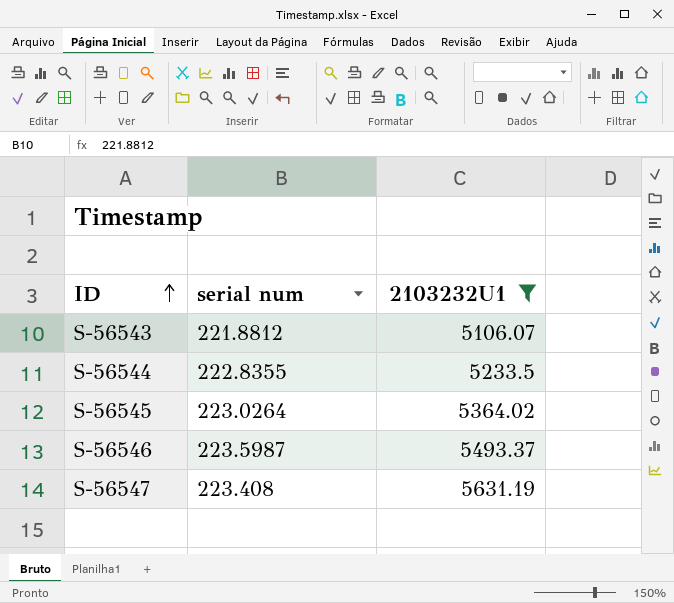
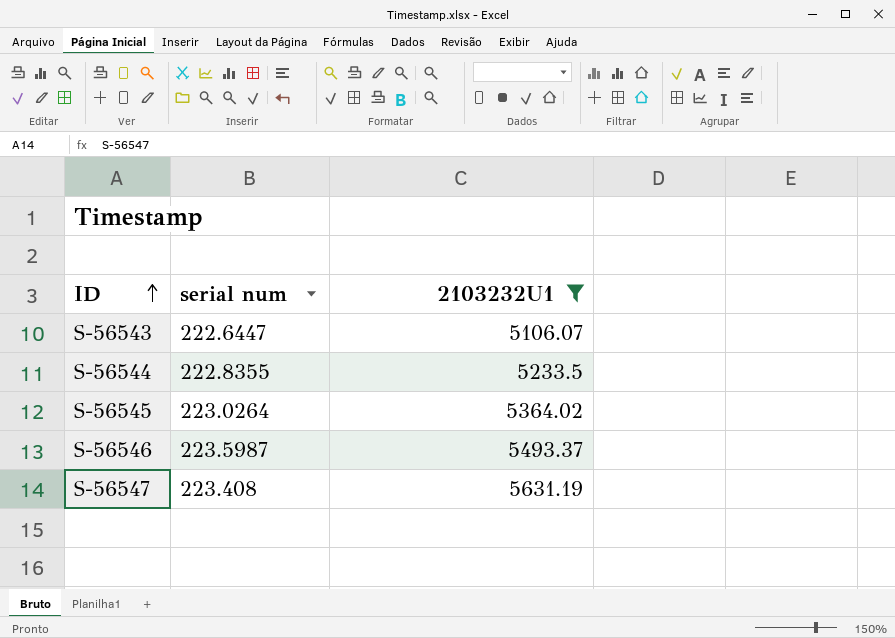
S-56543 | serial num: 221.8812 -> 222.6447

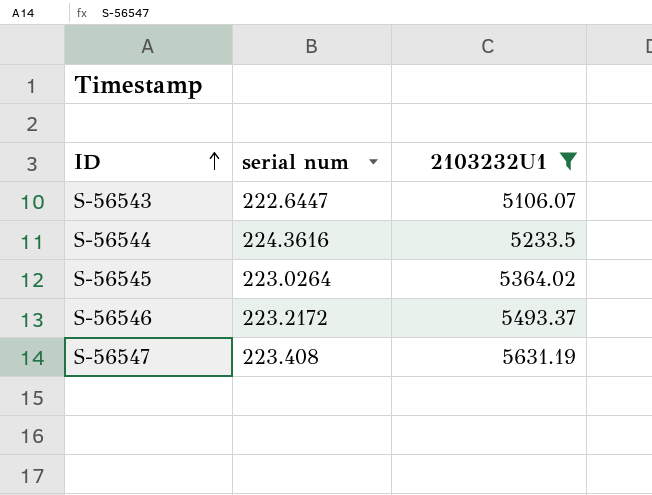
S-56544 | serial num: 222.8355 -> 224.3616
S-56546 | serial num: 223.5987 -> 223.2172

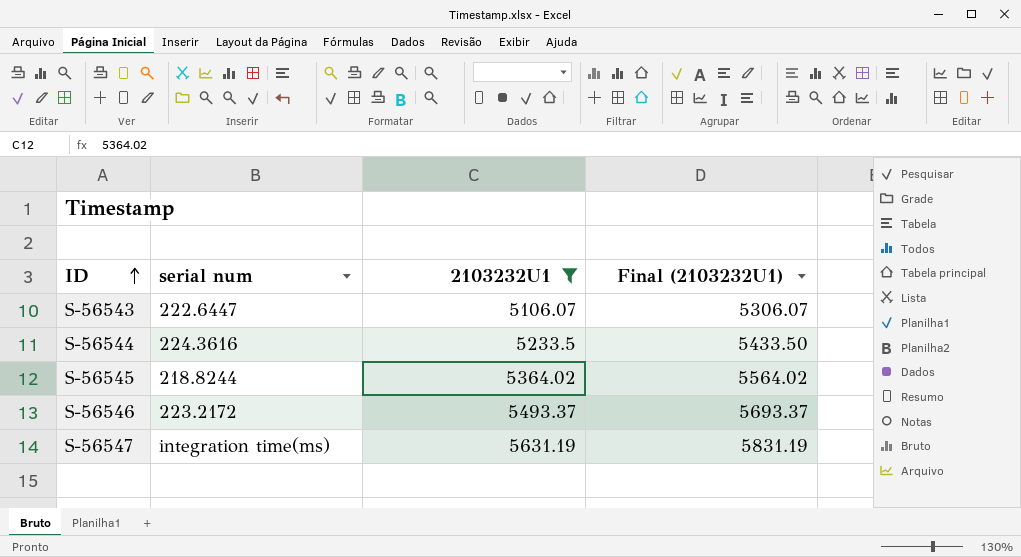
column Final (2103232U1) | formula: none -> [2103232U1] + 200
S-56545 | serial num: 223.0264 -> 218.8244
S-56547 | serial num: 223.408 -> integration time(ms)

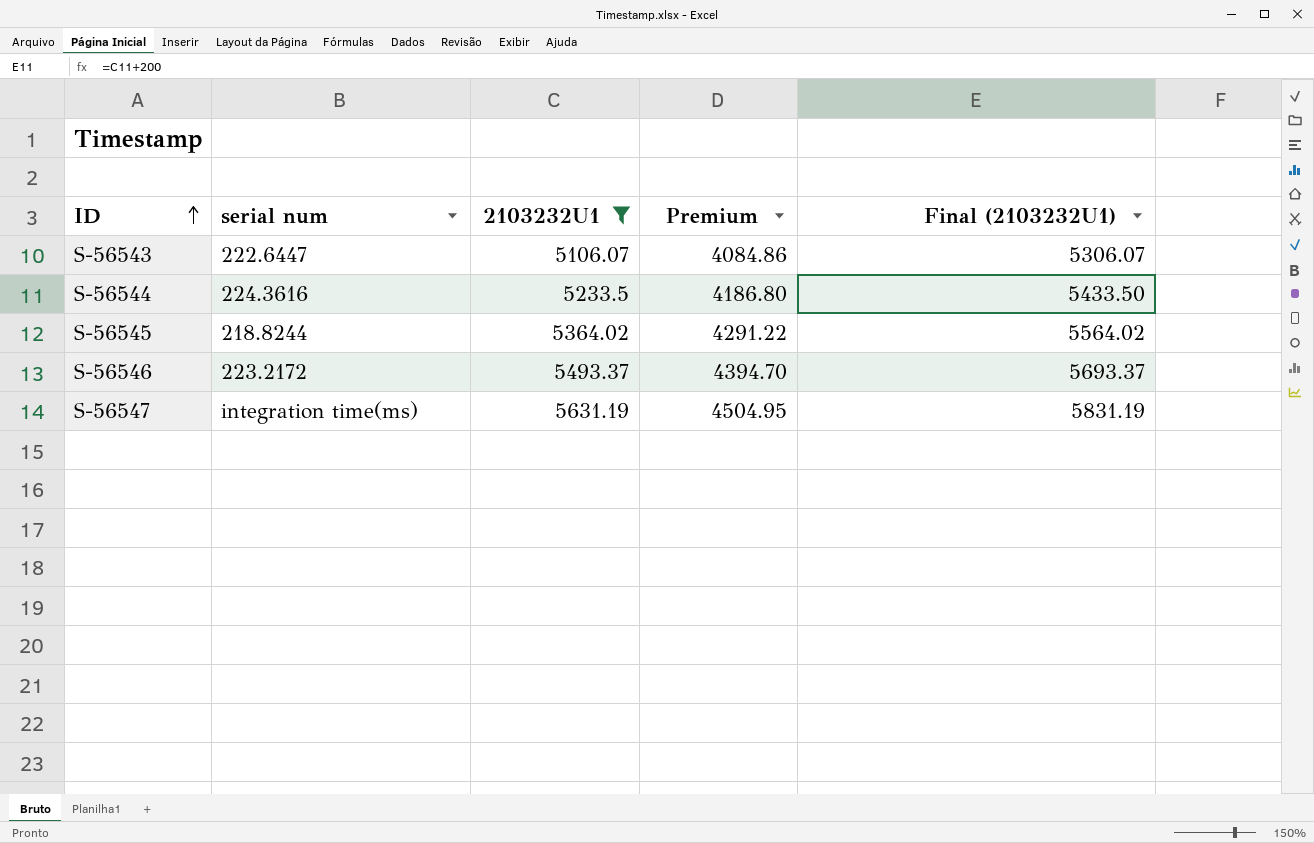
column Premium | formula: none -> [2103232U1] * 0.8

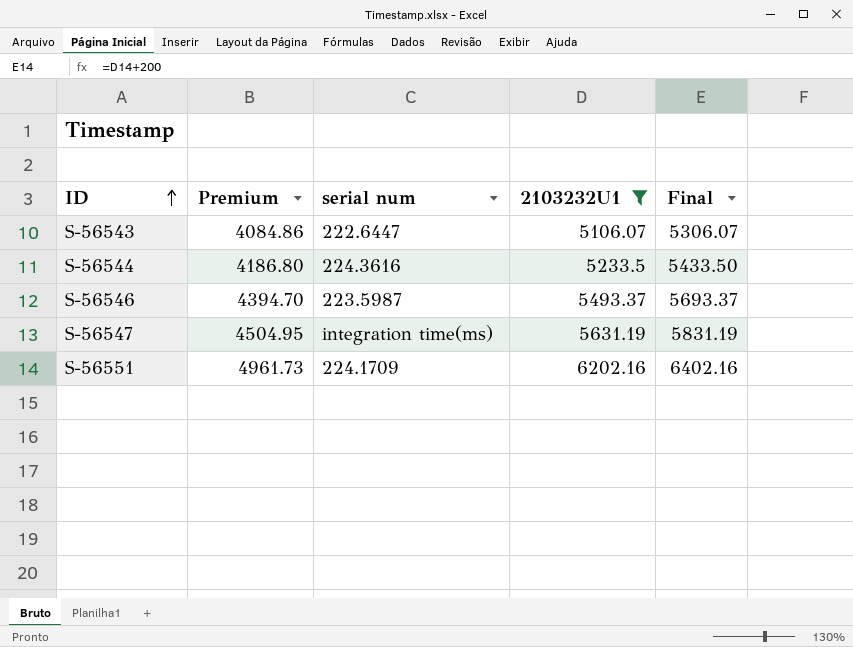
column Premium | position: 4 -> 2
column name: Final (2103232U1) -> Final
row S-56545: 218.8244 | 5364.02 | 4291.22 | 5564.02 -> none
S-56546 | serial num: 223.2172 -> 223.5987
row S-56551: none -> 4961.73 | 224.1709 | 6202.16 | 6402.16

